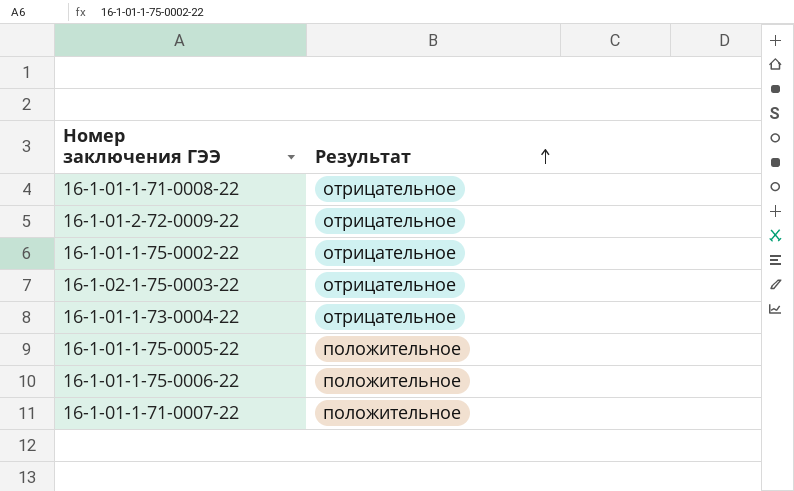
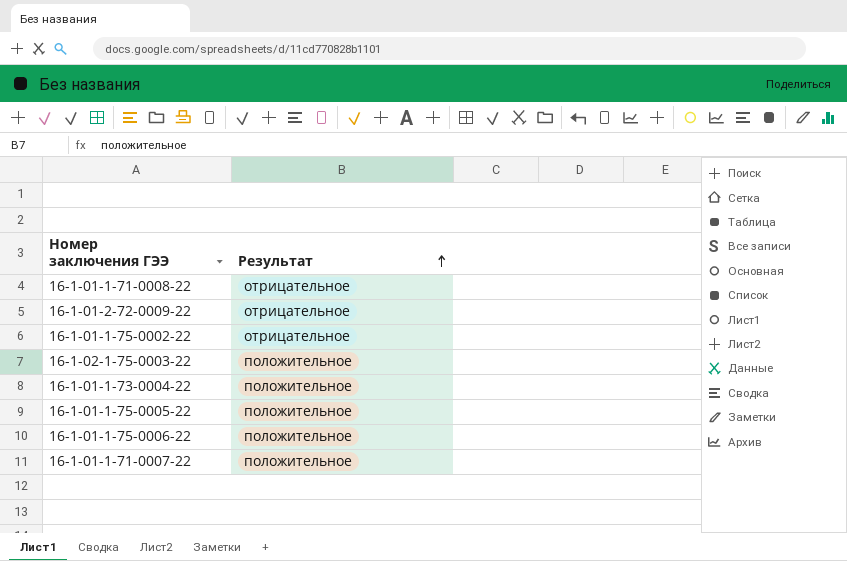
16-1-02-1-75-0003-22 | Результат: отрицательное -> положительное
16-1-01-1-73-0004-22 | Результат: отрицательное -> положительное

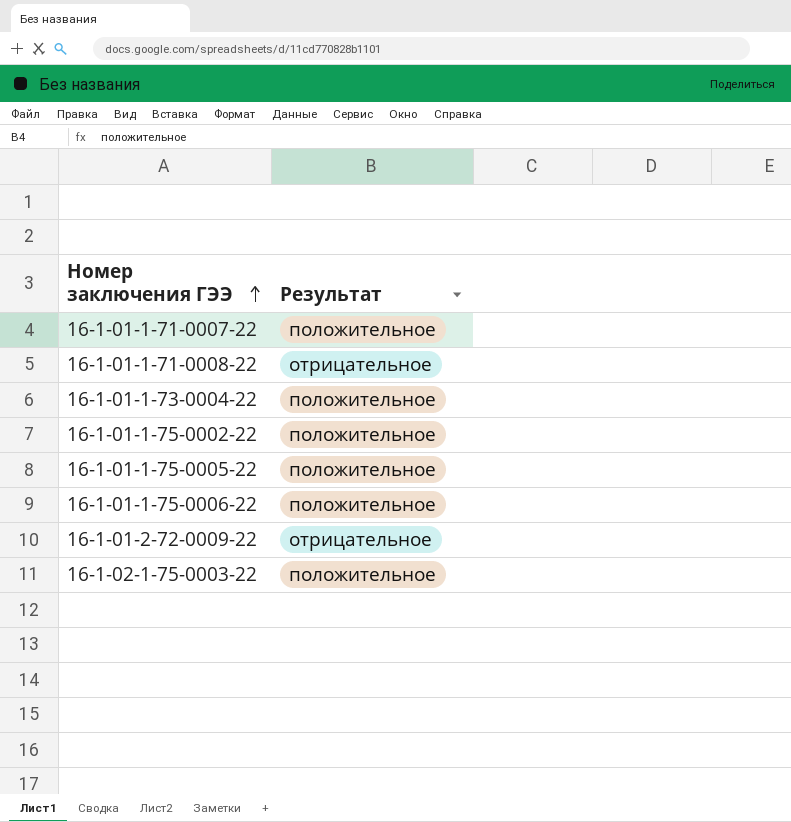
row order: Результат ascending -> Номер заключения ГЭЭ ascending
16-1-01-1-75-0002-22 | Результат: отрицательное -> положительное

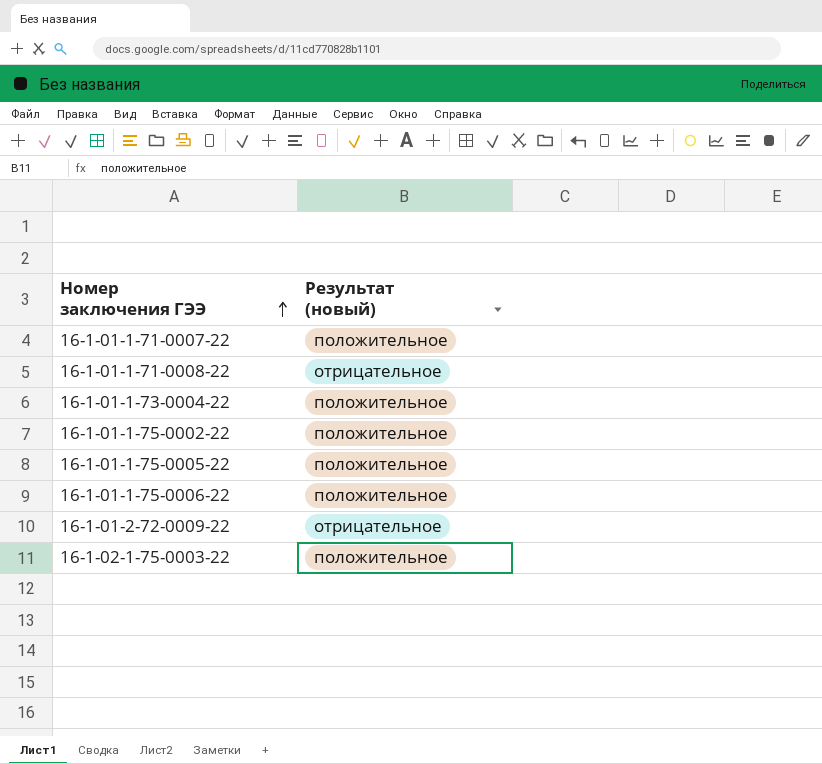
column name: Результат -> Результат (новый)

